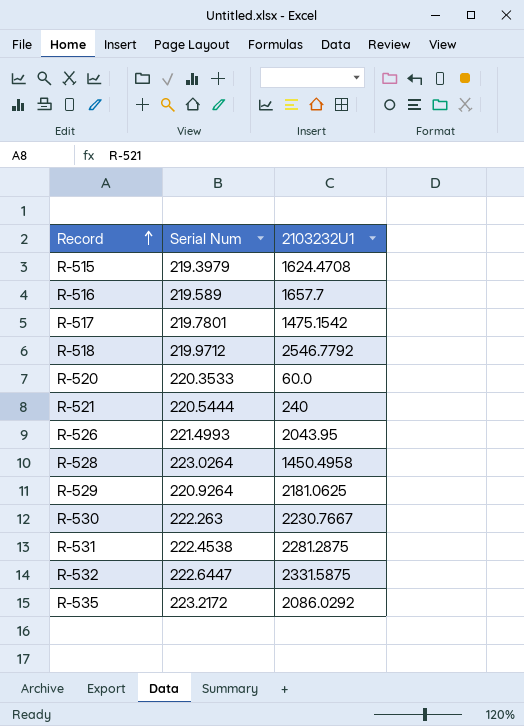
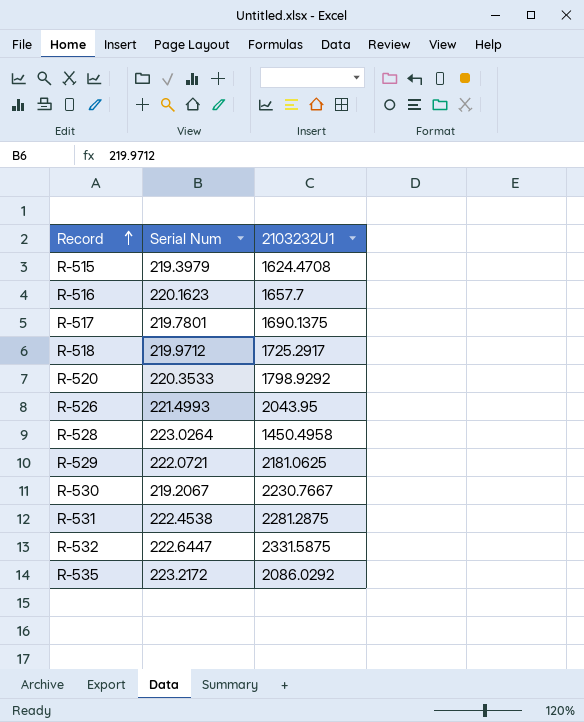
row R-521: 220.5444 | 240 -> none
R-516 | Serial Num: 219.589 -> 220.1623
R-517 | 2103232U1: 1475.1542 -> 1690.1375
R-518 | 2103232U1: 2546.7792 -> 1725.2917
R-520 | 2103232U1: 60.0 -> 1798.9292
R-529 | Serial Num: 220.9264 -> 222.0721
R-530 | Serial Num: 222.263 -> 219.2067

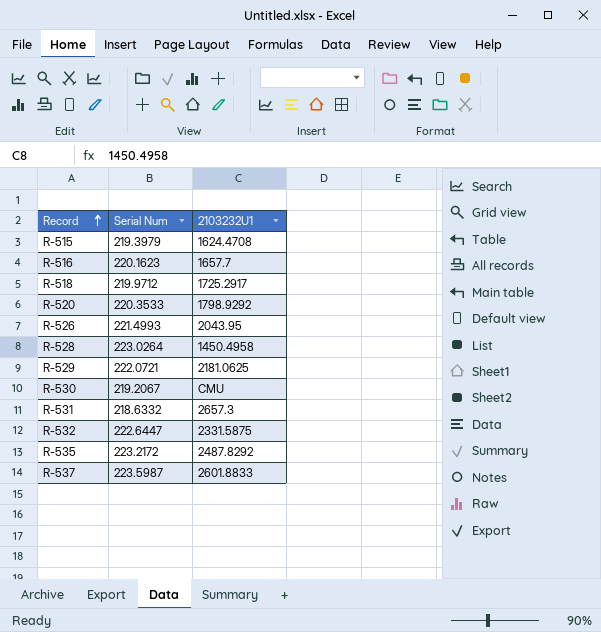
row R-517: 219.7801 | 1690.1375 -> none
R-530 | 2103232U1: 2230.7667 -> CMU
R-531 | Serial Num: 222.4538 -> 218.6332
R-531 | 2103232U1: 2281.2875 -> 2657.3
R-535 | 2103232U1: 2086.0292 -> 2487.8292
row R-537: none -> 223.5987 | 2601.8833

